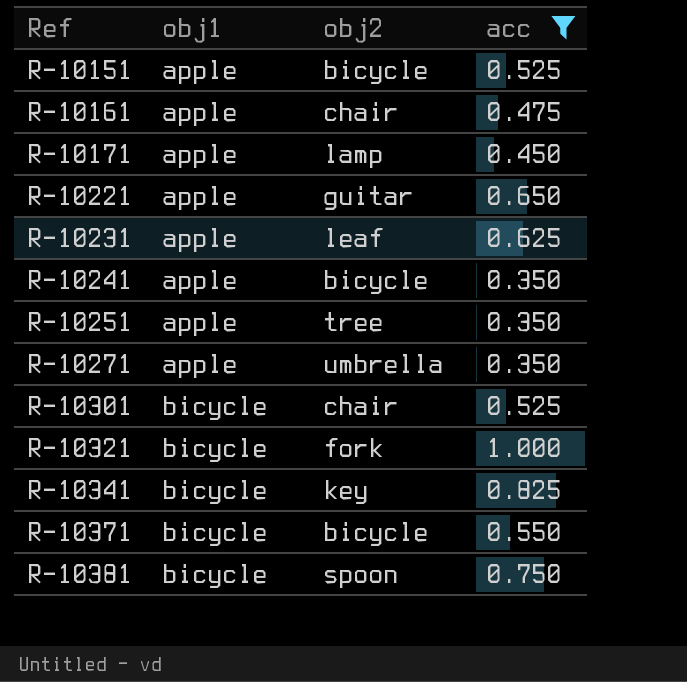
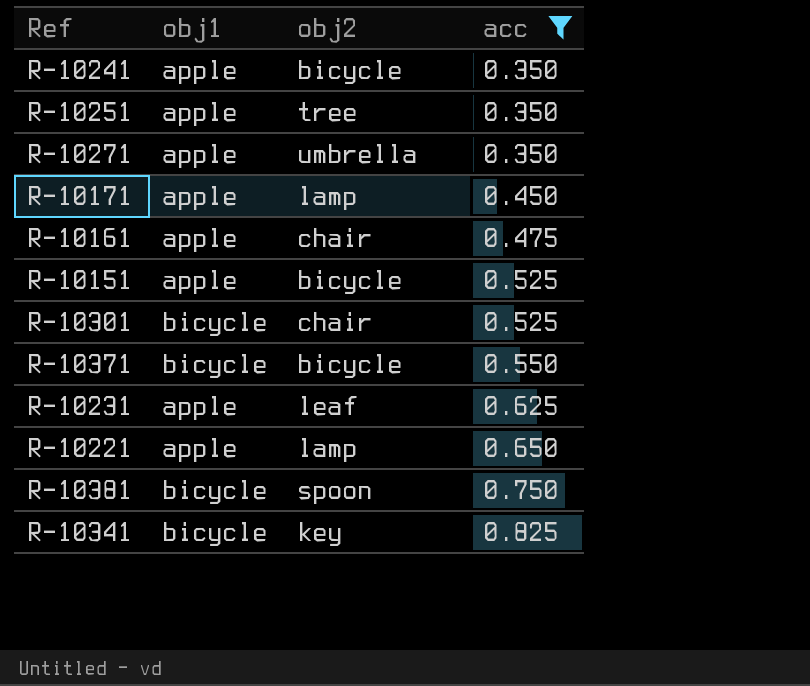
row order: Ref ascending -> acc ascending
row R-10321: bicycle | fork | 1.000 -> none
R-10221 | obj2: guitar -> lamp

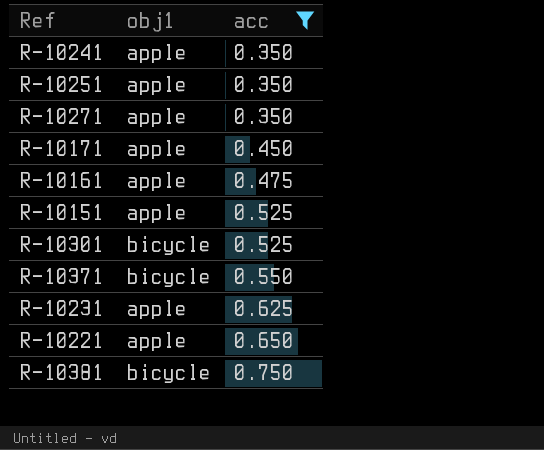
column obj2 | position: 3 -> none
row R-10341: bicycle | key | 0.825 -> none

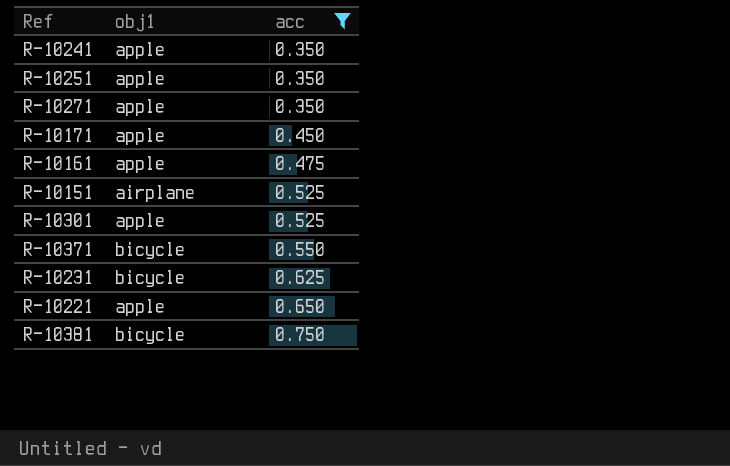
R-10151 | obj1: apple -> airplane
R-10301 | obj1: bicycle -> apple
R-10231 | obj1: apple -> bicycle

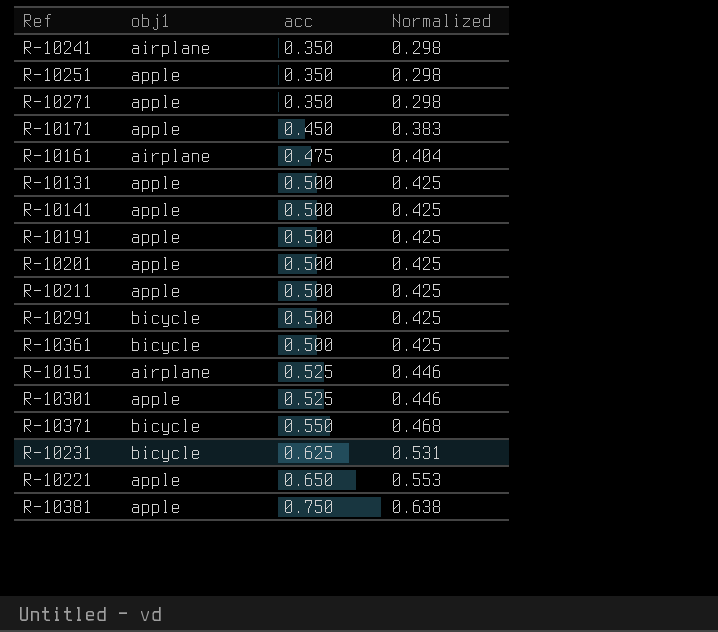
filter: acc != 0.500 -> none
column Normalized | formula: none -> [acc] * 0.85
R-10241 | obj1: apple -> airplane
R-10161 | obj1: apple -> airplane
R-10381 | obj1: bicycle -> apple

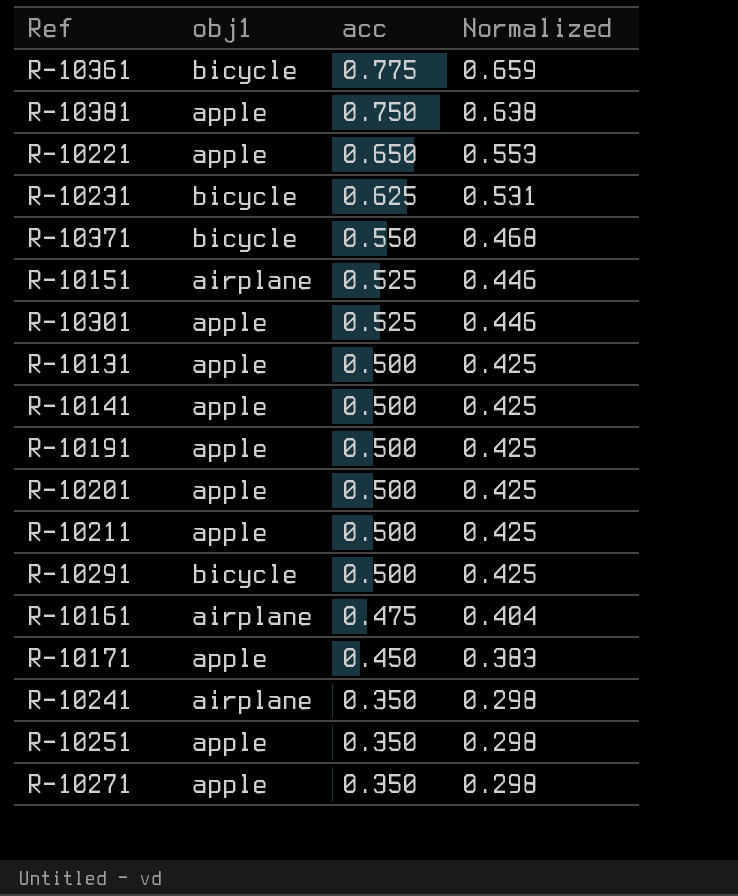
row order: acc ascending -> acc descending
R-10361 | acc: 0.500 -> 0.775
R-10361 | Normalized: 0.425 -> 0.659

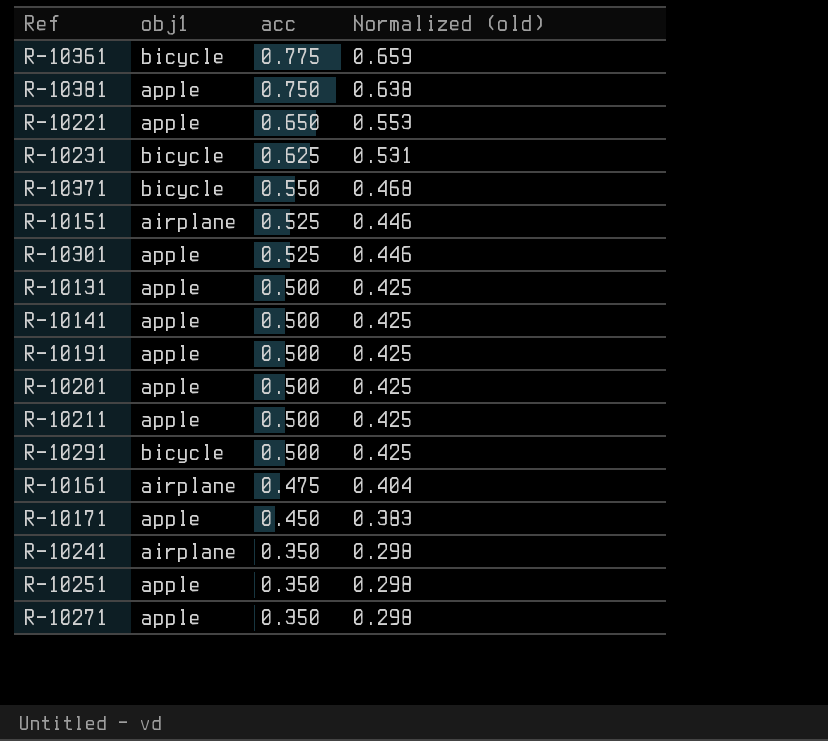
column name: Normalized -> Normalized (old)

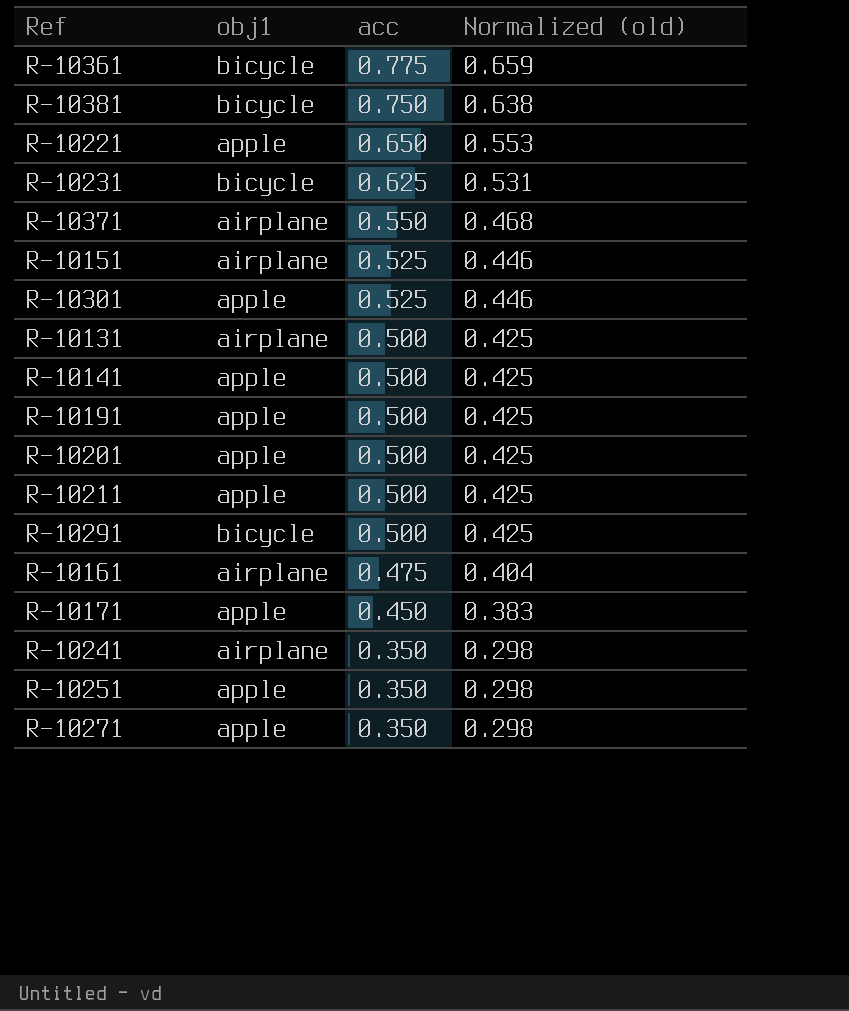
R-10381 | obj1: apple -> bicycle
R-10371 | obj1: bicycle -> airplane
R-10131 | obj1: apple -> airplane

